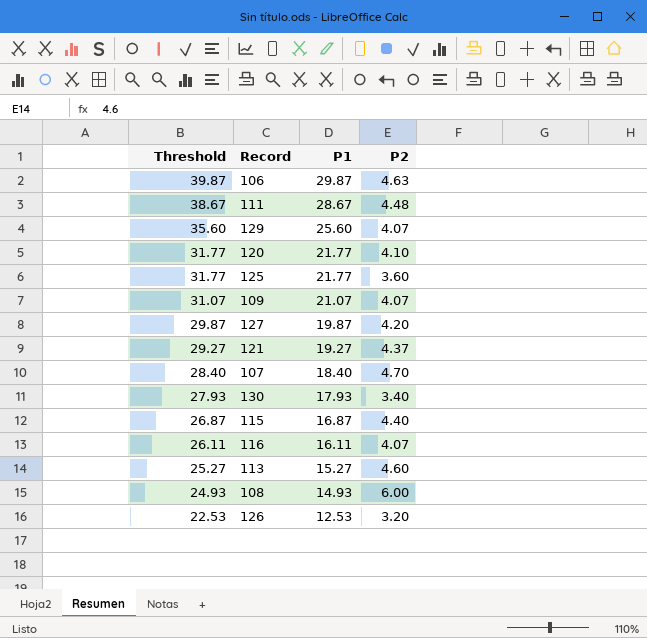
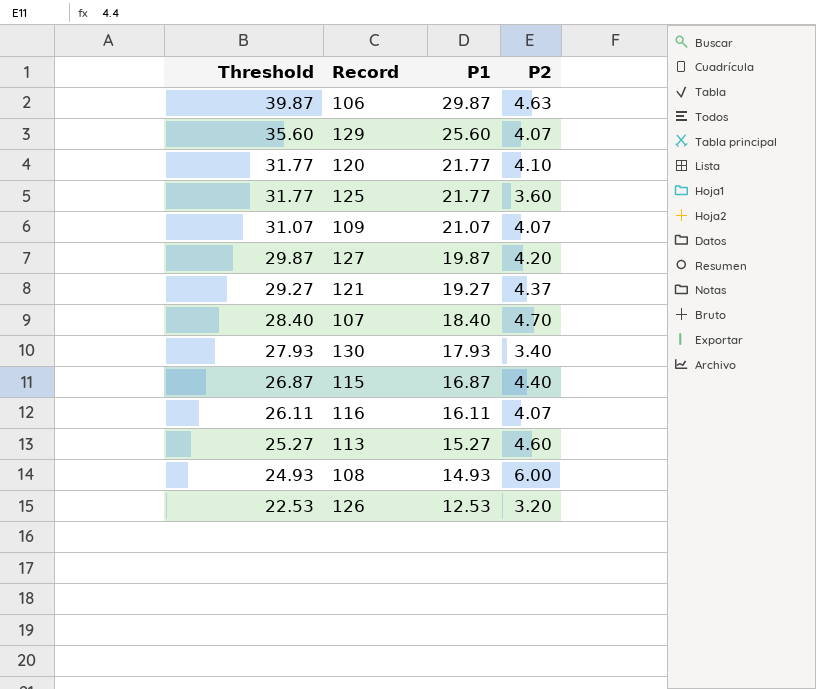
row 111: 38.67 | 28.67 | 4.48 -> none

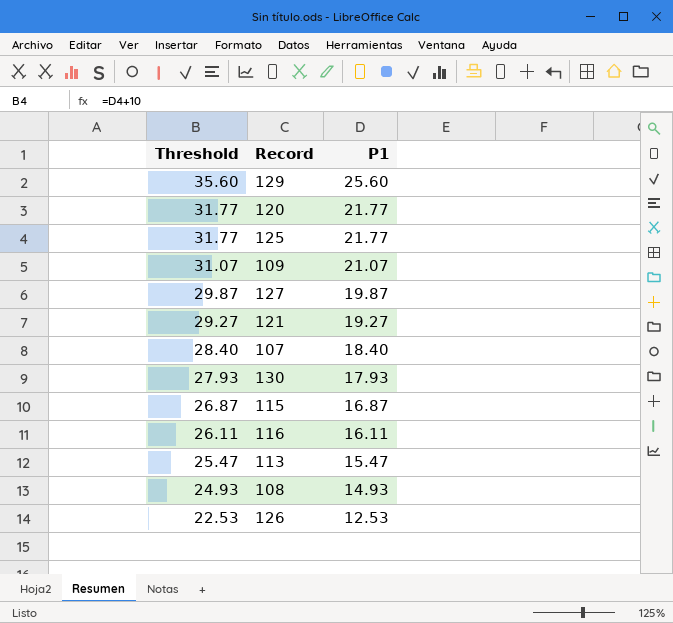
column P2 | position: 4 -> none
row 106: 39.87 | 29.87 | 4.63 -> none
113 | Threshold: 25.27 -> 25.47
113 | P1: 15.27 -> 15.47

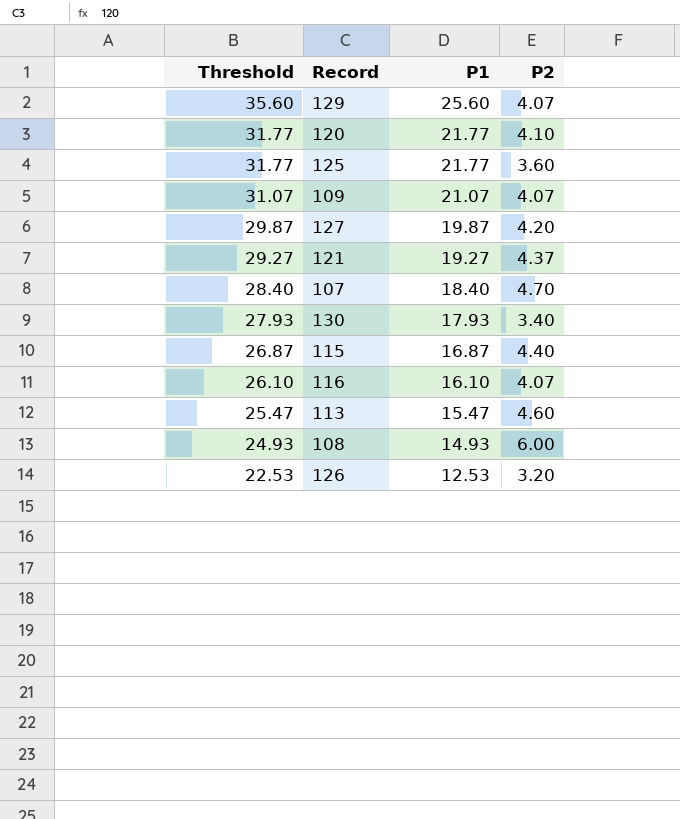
column P2 | position: none -> 4
116 | Threshold: 26.11 -> 26.10
116 | P1: 16.11 -> 16.10

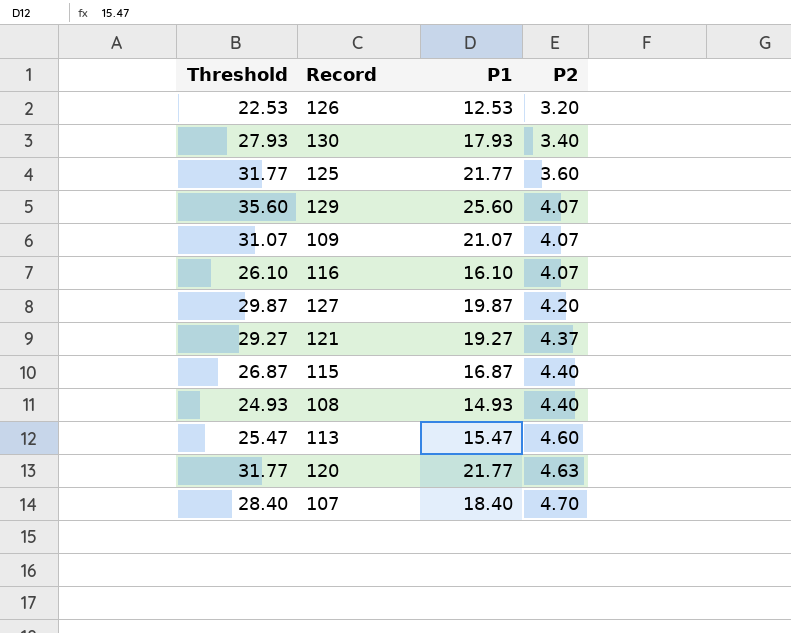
row order: Threshold descending -> P2 ascending
108 | P2: 6.00 -> 4.40
120 | P2: 4.10 -> 4.63

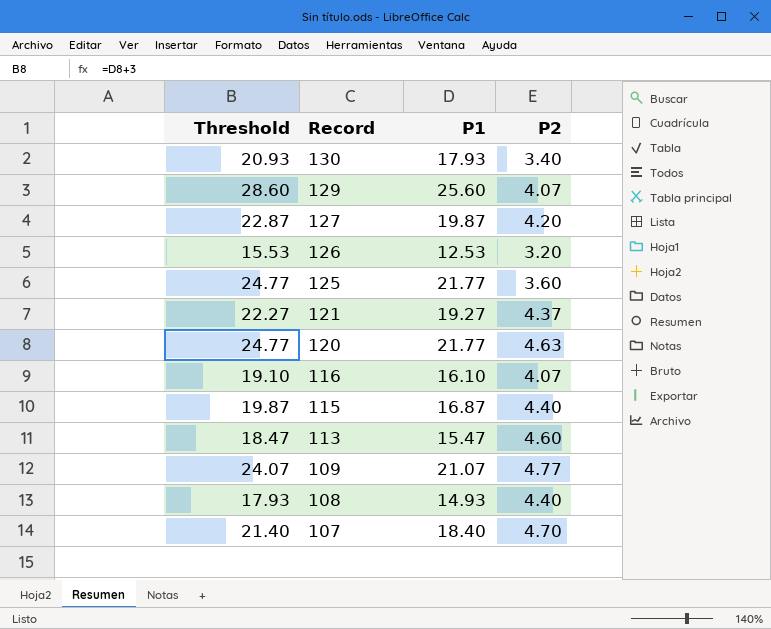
row order: P2 ascending -> Record descending
column Threshold | formula: [P1] + 10 -> [P1] + 3
109 | P2: 4.07 -> 4.77

